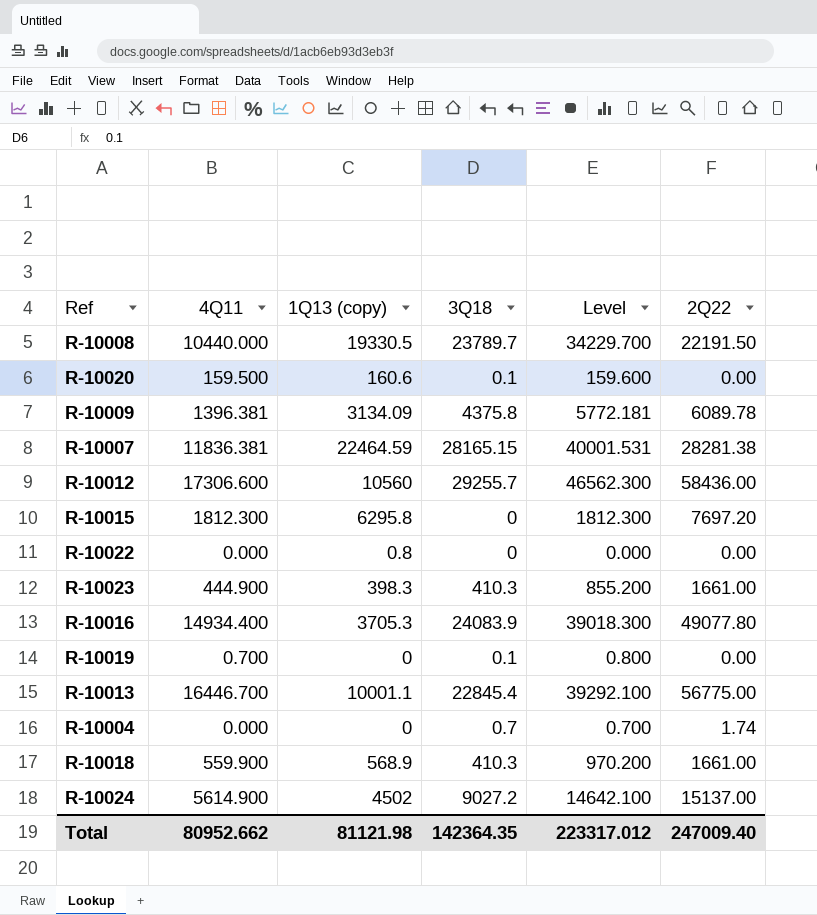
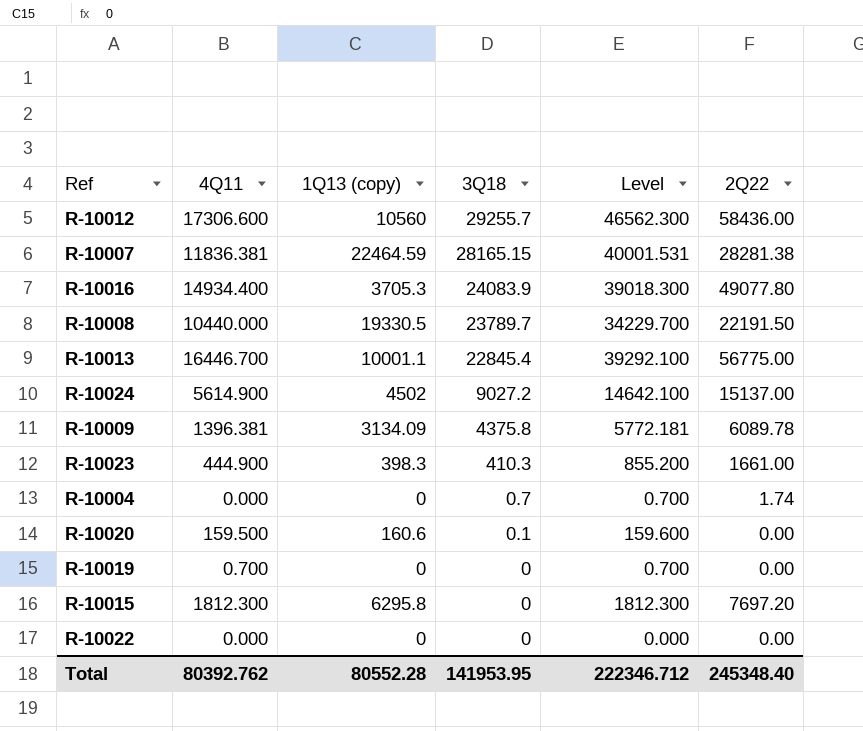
row order: none -> 3Q18 descending
row R-10018: 559.900 | 568.9 | 410.3 | 970.200 | 1661.00 -> none
R-10019 | 3Q18: 0.1 -> 0
R-10019 | Level: 0.800 -> 0.700
R-10022 | 1Q13 (copy): 0.8 -> 0
Total | 4Q11: 80952.662 -> 80392.762
Total | 1Q13 (copy): 81121.98 -> 80552.28
Total | 3Q18: 142364.35 -> 141953.95
Total | Level: 223317.012 -> 222346.712
Total | 2Q22: 247009.40 -> 245348.40

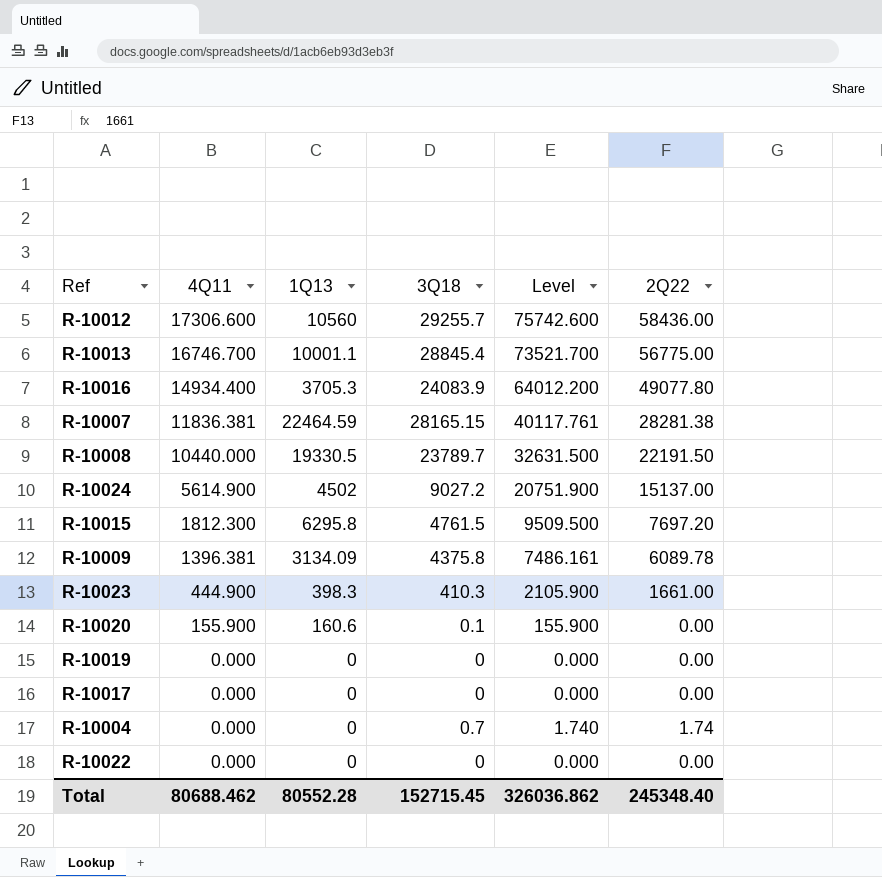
row order: 3Q18 descending -> 4Q11 descending
column name: 1Q13 (copy) -> 1Q13
column Level | formula: [4Q11] + [3Q18] -> [4Q11] + [2Q22]
R-10013 | 4Q11: 16446.700 -> 16746.700
R-10013 | 3Q18: 22845.4 -> 28845.4
R-10015 | 3Q18: 0 -> 4761.5
R-10020 | 4Q11: 159.500 -> 155.900
R-10019 | 4Q11: 0.700 -> 0.000
row R-10017: none -> 0.000 | 0 | 0 | 0.000 | 0.00
Total | 4Q11: 80392.762 -> 80688.462
Total | 3Q18: 141953.95 -> 152715.45
Total | Level: 222346.712 -> 326036.862

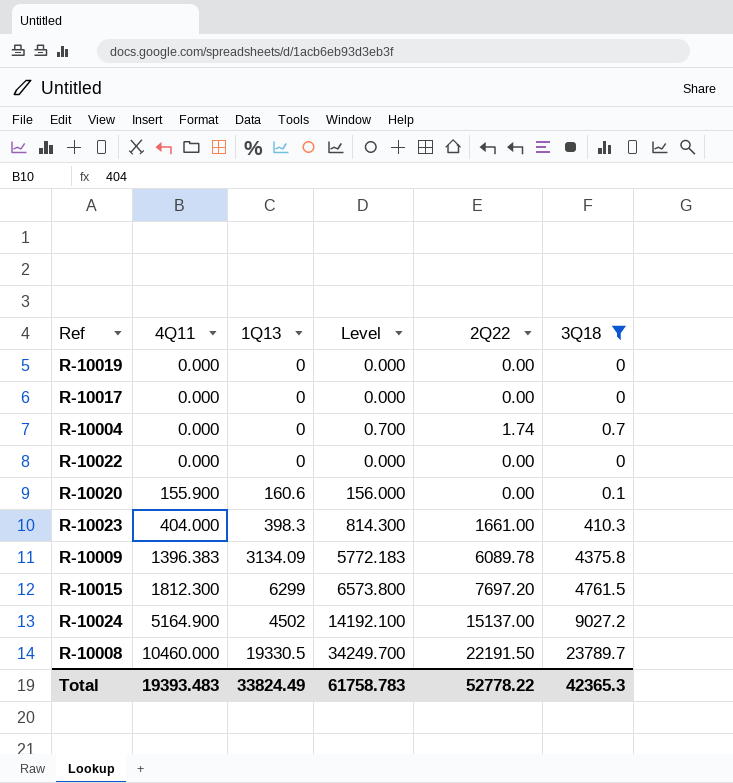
filter: none -> 3Q18 <= 23789.7
row order: 4Q11 descending -> 4Q11 ascending
column Level | formula: [4Q11] + [2Q22] -> [4Q11] + [3Q18]
column 3Q18 | position: 4 -> 6
R-10023 | 4Q11: 444.900 -> 404.000
R-10009 | 4Q11: 1396.381 -> 1396.383
R-10015 | 1Q13: 6295.8 -> 6299
R-10024 | 4Q11: 5614.900 -> 5164.900
R-10008 | 4Q11: 10440.000 -> 10460.000
Total | 4Q11: 80688.462 -> 19393.483
Total | 1Q13: 80552.28 -> 33824.49
Total | Level: 326036.862 -> 61758.783
Total | 2Q22: 245348.40 -> 52778.22
Total | 3Q18: 152715.45 -> 42365.3

